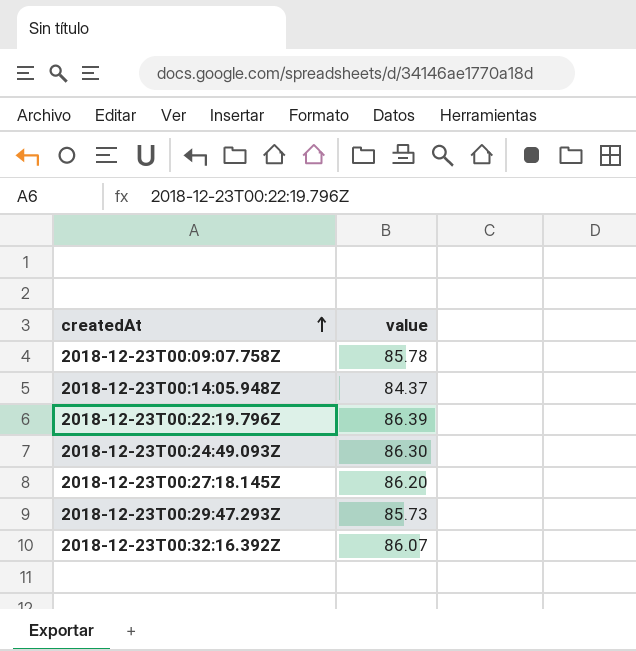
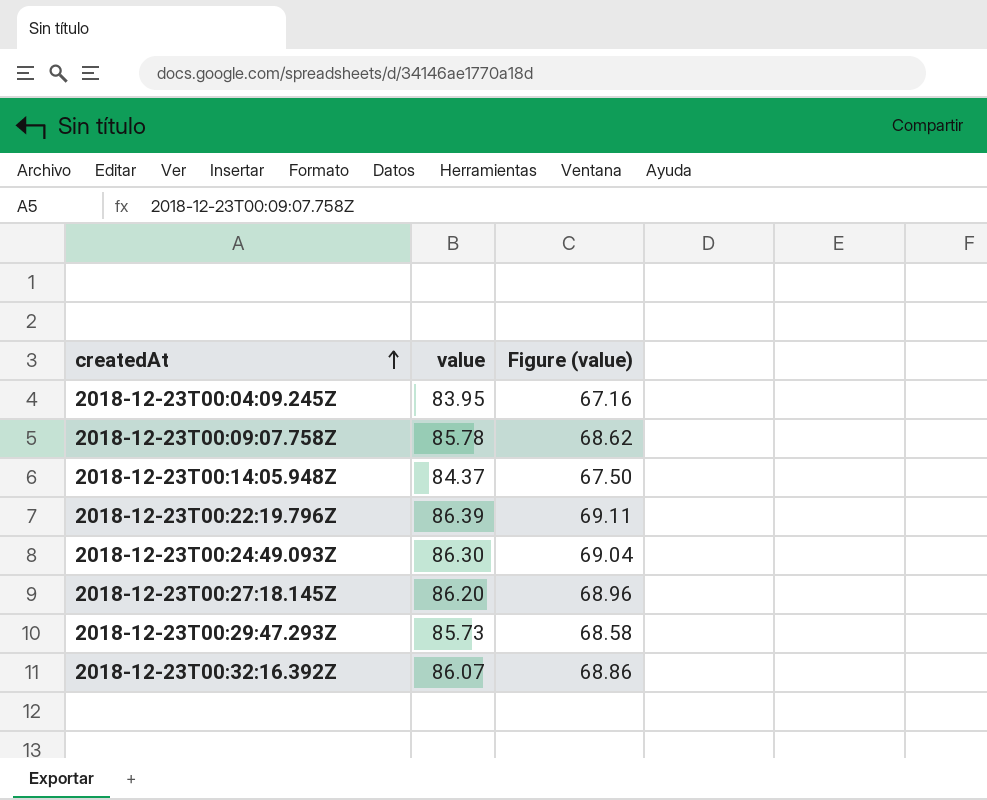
column Figure (value) | formula: none -> [value] * 0.8
row 2018-12-23T00:04:09.245Z: none -> 83.95 | 67.16

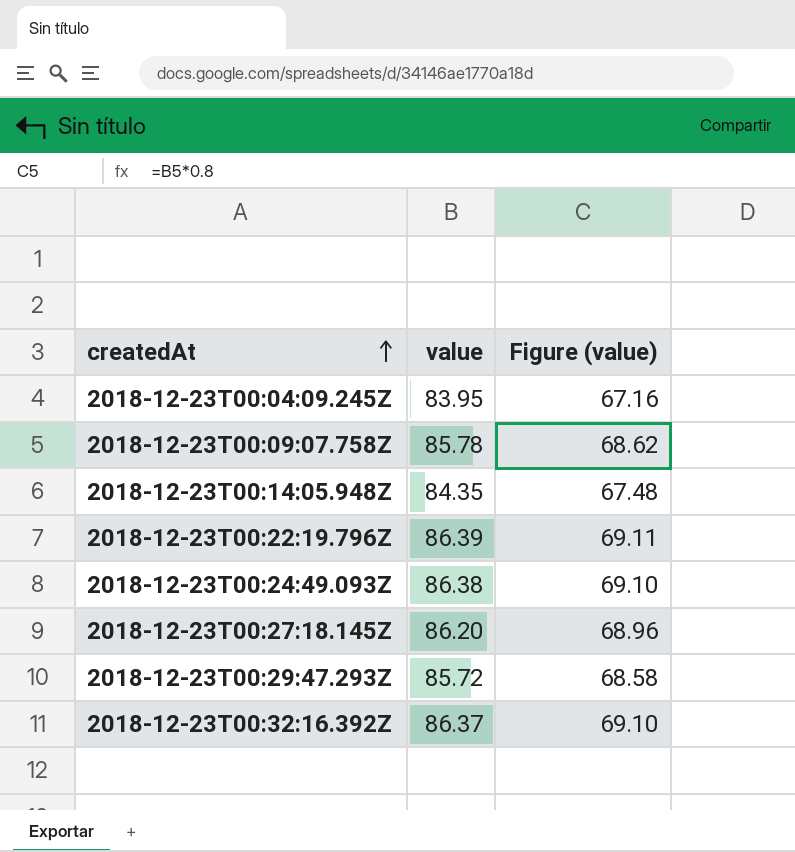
2018-12-23T00:14:05.948Z | value: 84.37 -> 84.35
2018-12-23T00:14:05.948Z | Figure (value): 67.50 -> 67.48
2018-12-23T00:24:49.093Z | value: 86.30 -> 86.38
2018-12-23T00:24:49.093Z | Figure (value): 69.04 -> 69.10
2018-12-23T00:29:47.293Z | value: 85.73 -> 85.72
2018-12-23T00:32:16.392Z | value: 86.07 -> 86.37
2018-12-23T00:32:16.392Z | Figure (value): 68.86 -> 69.10

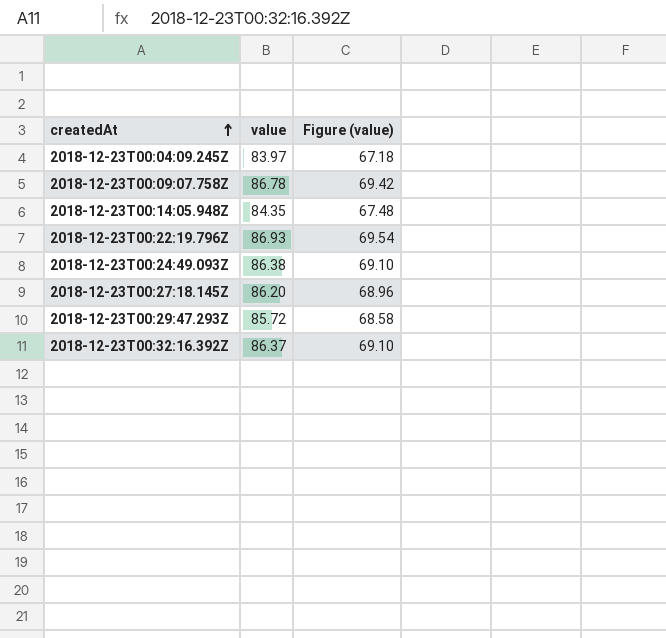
2018-12-23T00:04:09.245Z | value: 83.95 -> 83.97
2018-12-23T00:04:09.245Z | Figure (value): 67.16 -> 67.18
2018-12-23T00:09:07.758Z | value: 85.78 -> 86.78
2018-12-23T00:09:07.758Z | Figure (value): 68.62 -> 69.42
2018-12-23T00:22:19.796Z | value: 86.39 -> 86.93
2018-12-23T00:22:19.796Z | Figure (value): 69.11 -> 69.54

